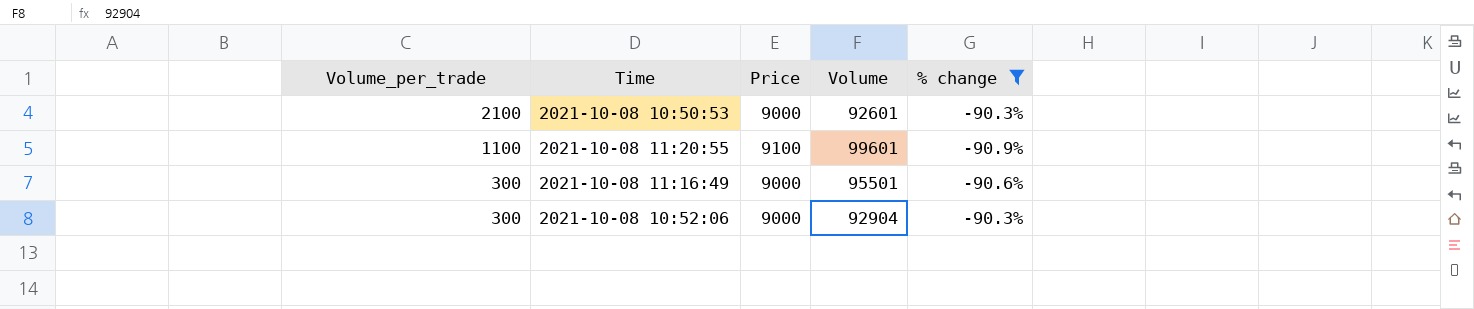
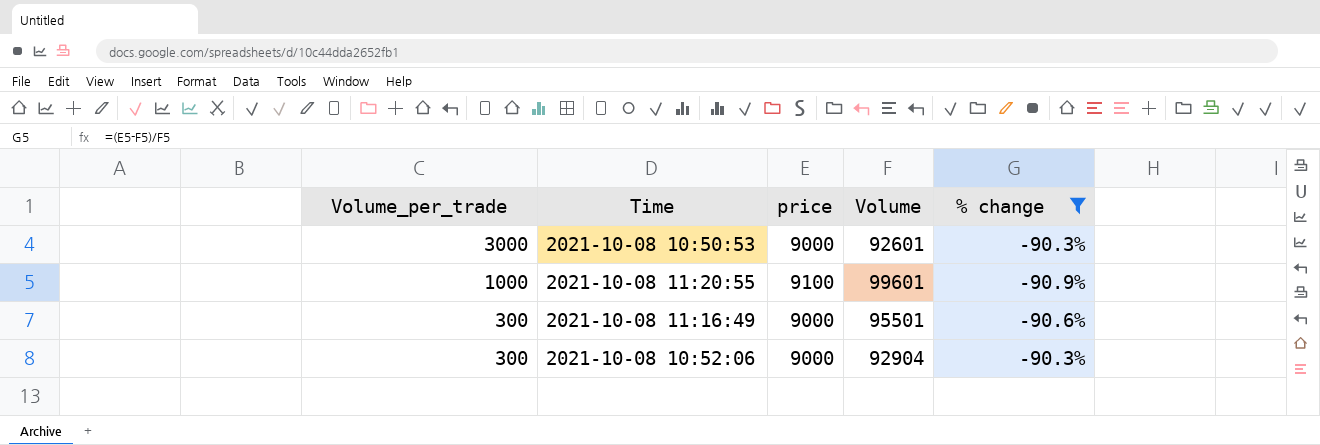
column name: Price -> price
2021-10-08 10:50:53 | Volume_per_trade: 2100 -> 3000
2021-10-08 11:20:55 | Volume_per_trade: 1100 -> 1000

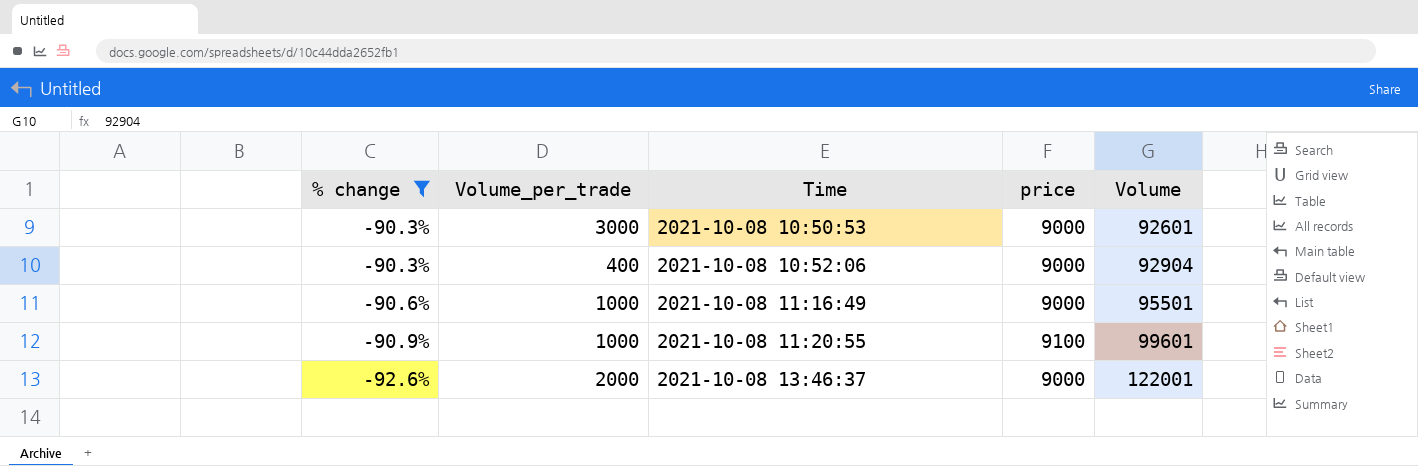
row order: Volume_per_trade descending -> % change descending
column % change | position: 5 -> 1
2021-10-08 10:52:06 | Volume_per_trade: 300 -> 400
2021-10-08 11:16:49 | Volume_per_trade: 300 -> 1000
row 2021-10-08 13:46:37: none -> -92.6% | 2000 | 9000 | 122001

